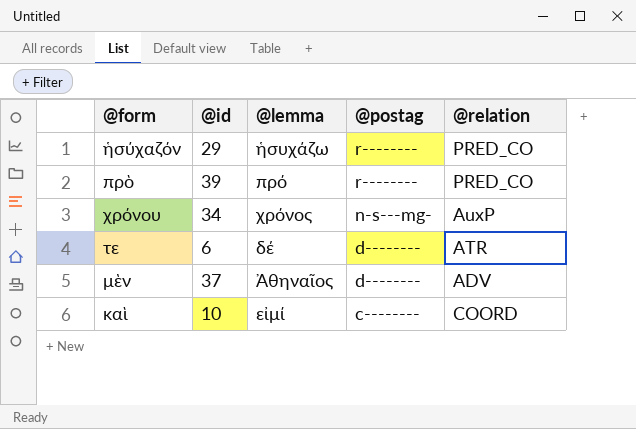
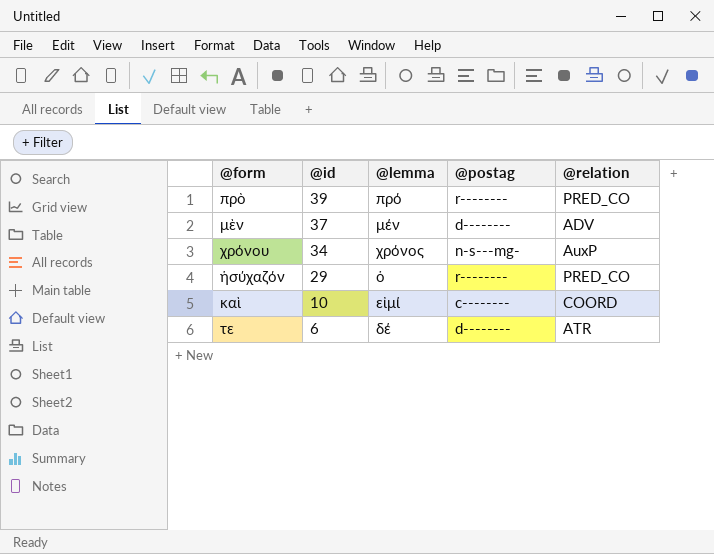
row order: @postag descending -> @id descending
μὲν | @lemma: Ἀθηναῖος -> μέν
ἡσύχαζόν | @lemma: ἡσυχάζω -> ὁ

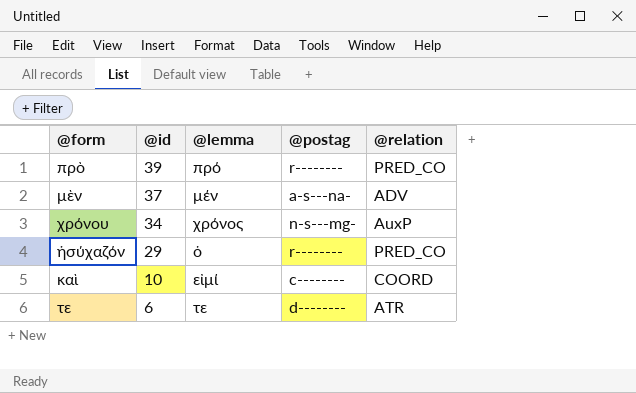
μὲν | @postag: d-------- -> a-s---na-
τε | @lemma: δέ -> τε

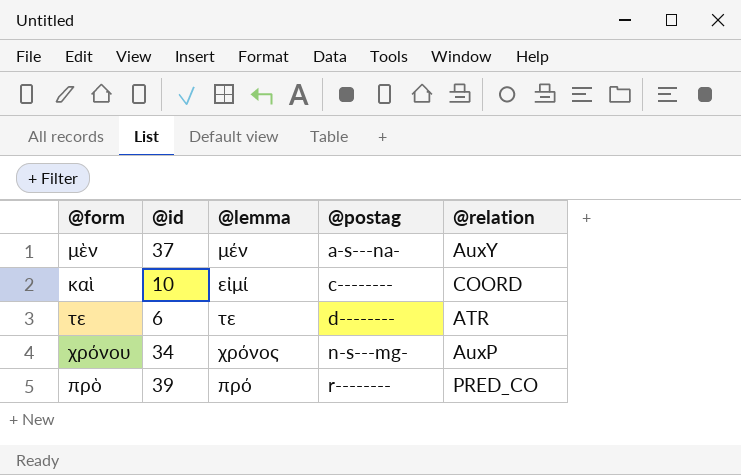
row order: @id descending -> @postag ascending
row ἡσύχαζόν: 29 | ὁ | r-------- | PRED_CO -> none
μὲν | @relation: ADV -> AuxY

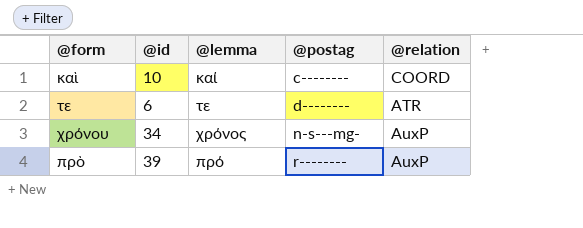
row μὲν: 37 | μέν | a-s---na- | AuxY -> none
καὶ | @lemma: εἰμί -> καί
πρὸ | @relation: PRED_CO -> AuxP

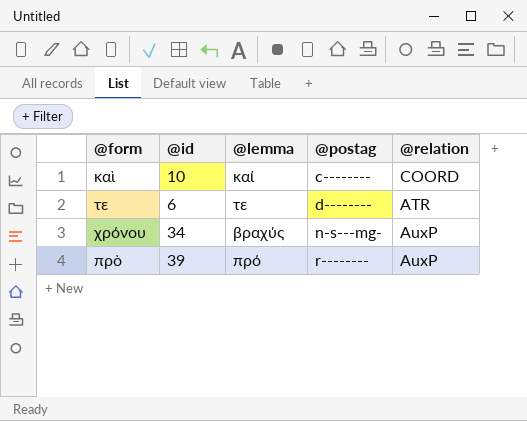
χρόνου | @lemma: χρόνος -> βραχύς

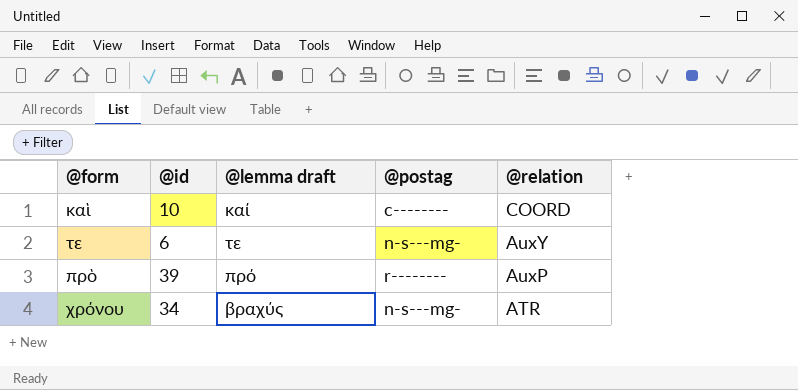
row order: @postag ascending -> @relation descending
column name: @lemma -> @lemma draft
τε | @postag: d-------- -> n-s---mg-
τε | @relation: ATR -> AuxY
χρόνου | @relation: AuxP -> ATR

